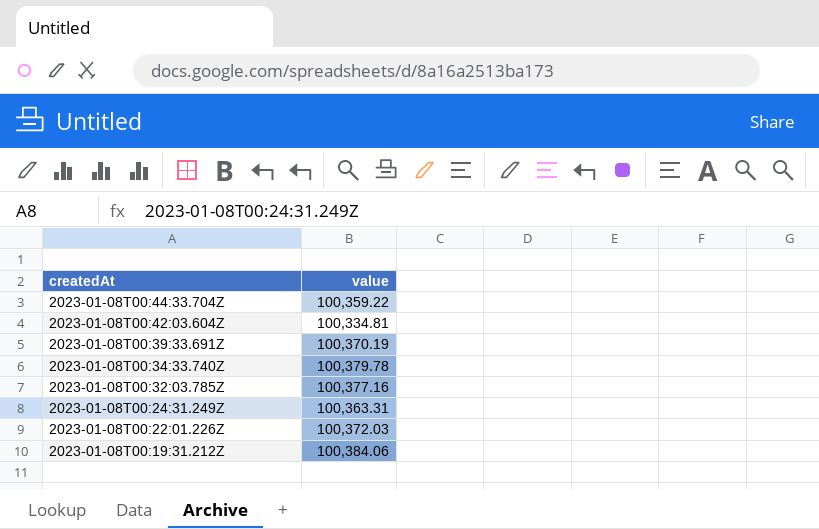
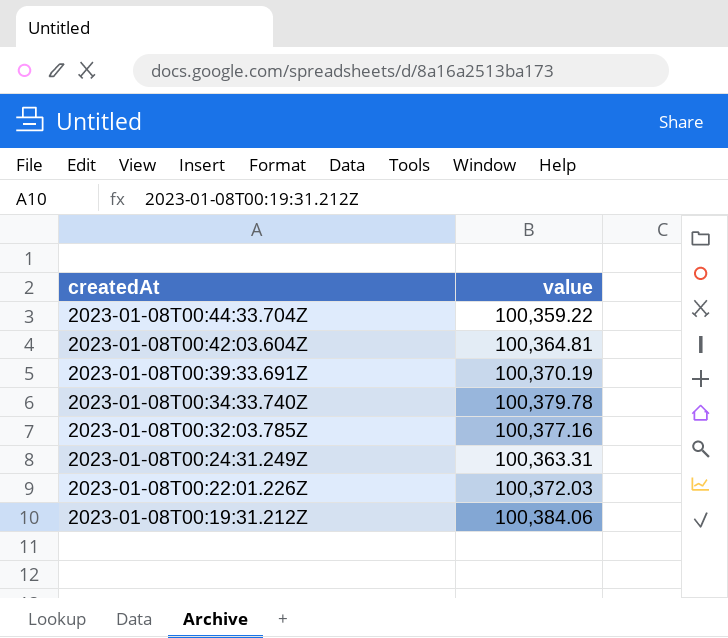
2023-01-08T00:42:03.604Z | value: 100,334.81 -> 100,364.81

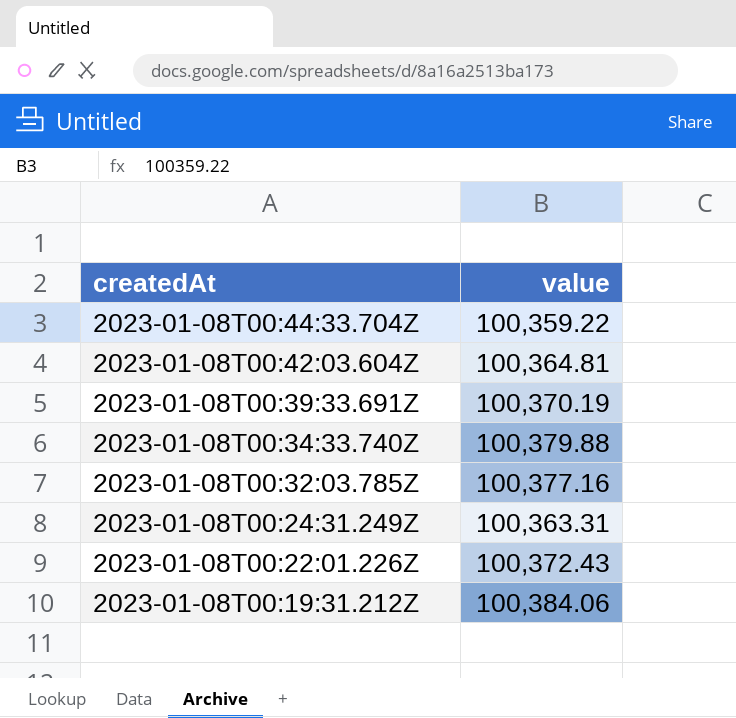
2023-01-08T00:34:33.740Z | value: 100,379.78 -> 100,379.88
2023-01-08T00:22:01.226Z | value: 100,372.03 -> 100,372.43

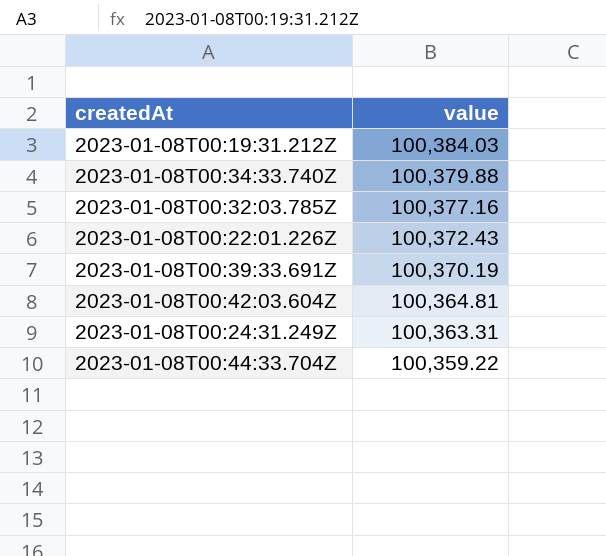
row order: createdAt descending -> value descending
2023-01-08T00:19:31.212Z | value: 100,384.06 -> 100,384.03

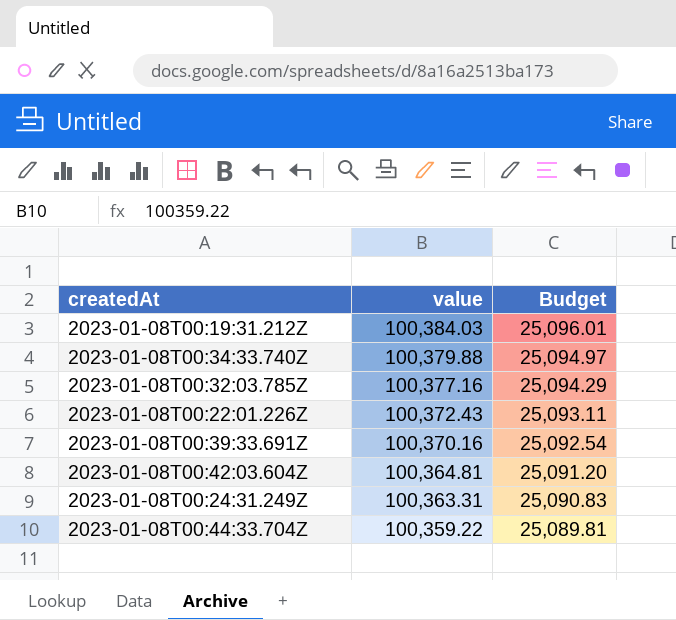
column Budget | formula: none -> [value] * 0.25
2023-01-08T00:39:33.691Z | value: 100,370.19 -> 100,370.16

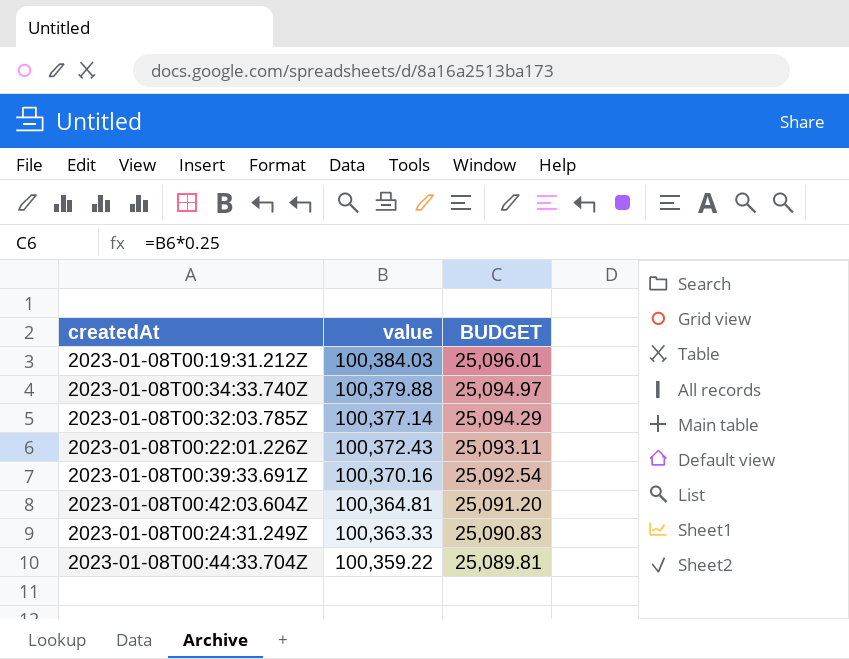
column name: Budget -> BUDGET
2023-01-08T00:32:03.785Z | value: 100,377.16 -> 100,377.14
2023-01-08T00:24:31.249Z | value: 100,363.31 -> 100,363.33

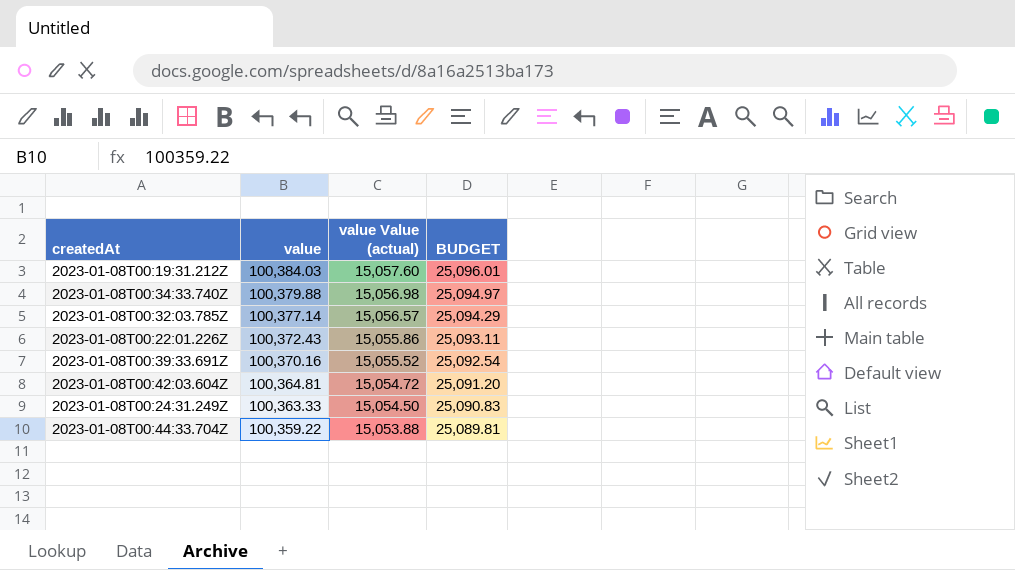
column value Value (actual) | formula: none -> [value] * 0.15

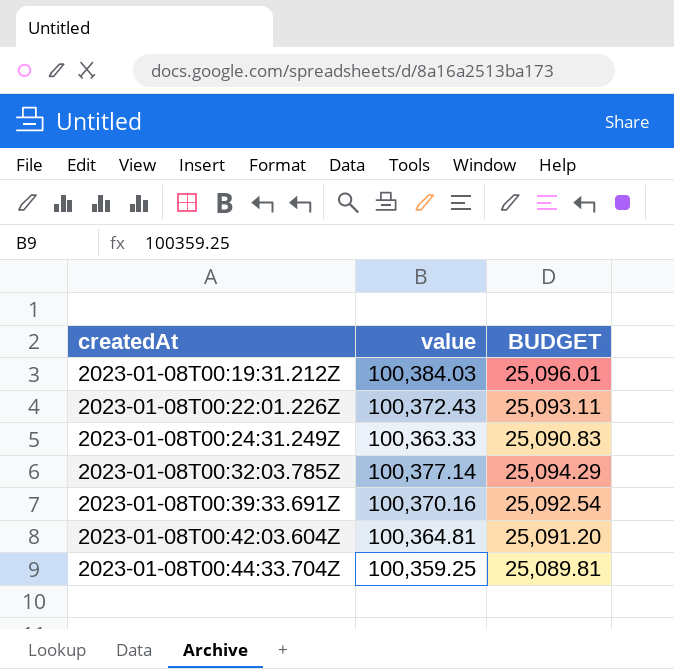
row order: value descending -> createdAt ascending
column value Value (actual) | formula: [value] * 0.15 -> none
row 2023-01-08T00:34:33.740Z: 100,379.88 | 15,056.98 | 25,094.97 -> none
2023-01-08T00:44:33.704Z | value: 100,359.22 -> 100,359.25

